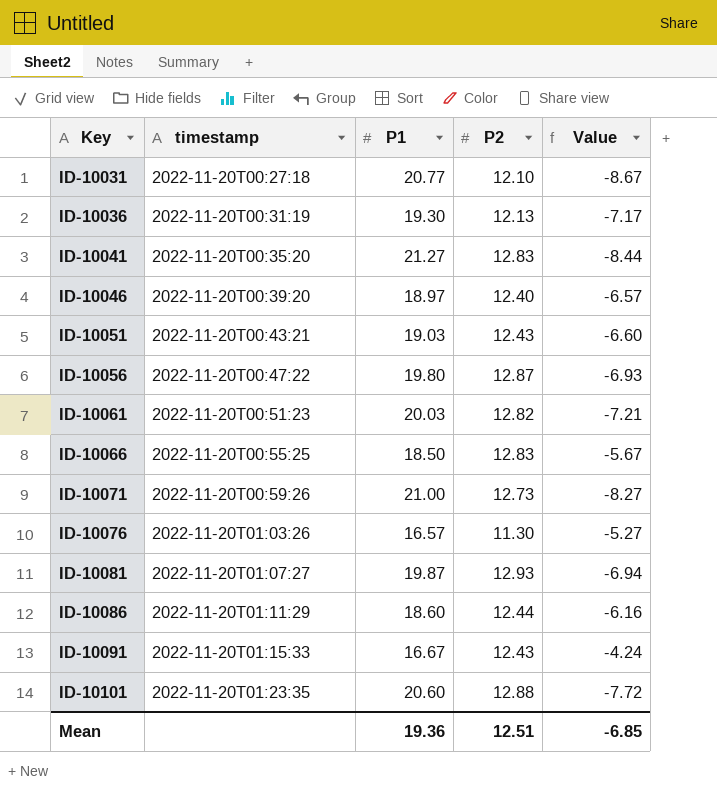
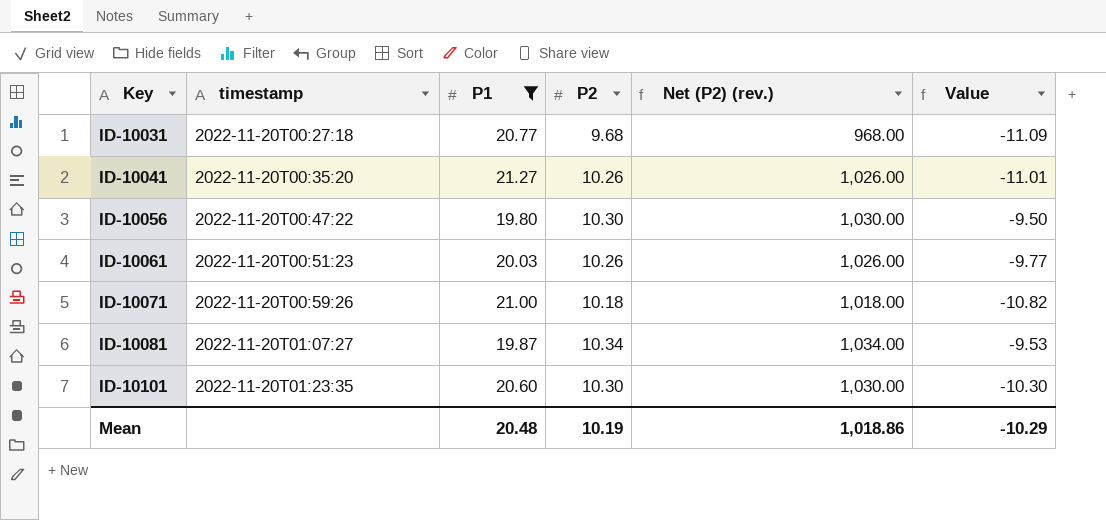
filter: none -> P1 >= 19.80
column Net (P2) (rev.) | formula: none -> [P2] * 100
ID-10031 | P2: 12.10 -> 9.68
ID-10031 | Value: -8.67 -> -11.09
ID-10041 | P2: 12.83 -> 10.26
ID-10041 | Value: -8.44 -> -11.01
ID-10056 | P2: 12.87 -> 10.30
ID-10056 | Value: -6.93 -> -9.50
ID-10061 | P2: 12.82 -> 10.26
ID-10061 | Value: -7.21 -> -9.77
ID-10071 | P2: 12.73 -> 10.18
ID-10071 | Value: -8.27 -> -10.82
ID-10081 | P2: 12.93 -> 10.34
ID-10081 | Value: -6.94 -> -9.53
ID-10101 | P2: 12.88 -> 10.30
ID-10101 | Value: -7.72 -> -10.30
Mean | P1: 19.36 -> 20.48
Mean | P2: 12.51 -> 10.19
Mean | Value: -6.85 -> -10.29

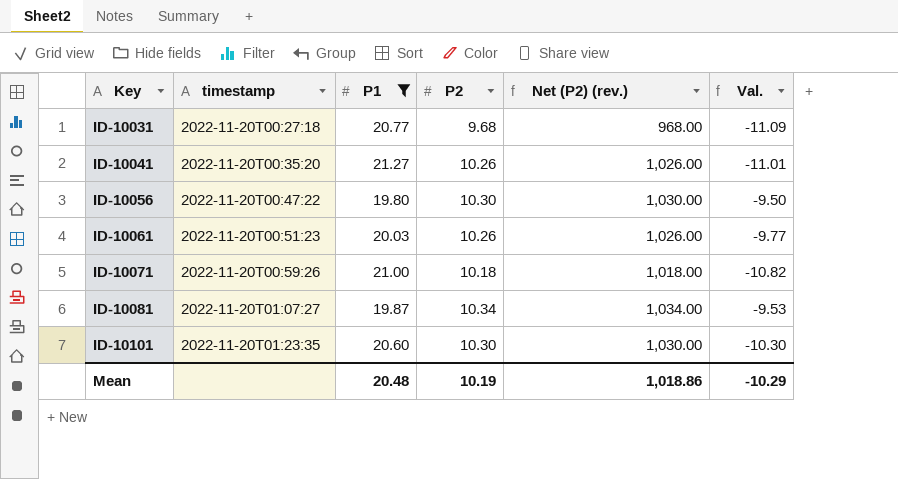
column name: Value -> Val.

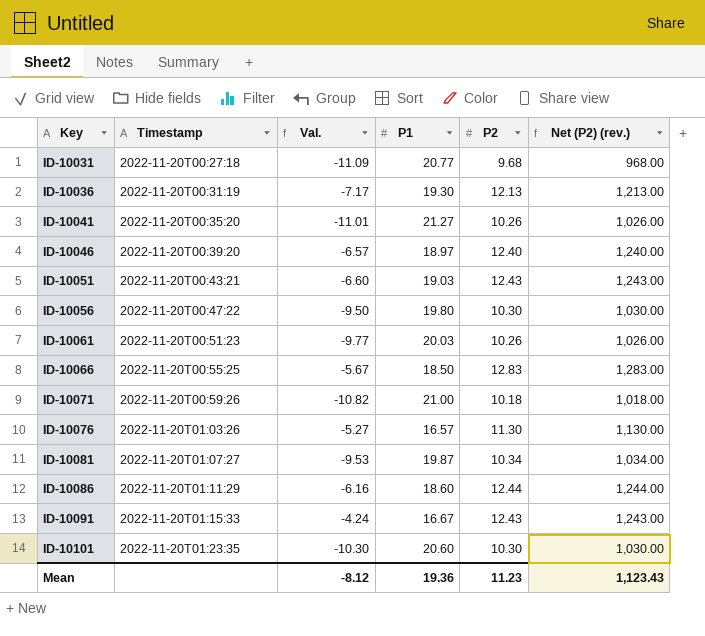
filter: P1 >= 19.80 -> none
column name: timestamp -> Timestamp
column Val. | position: 6 -> 3
Mean | Val.: -10.29 -> -8.12
Mean | P1: 20.48 -> 19.36
Mean | P2: 10.19 -> 11.23
Mean | Net (P2) (rev.): 1,018.86 -> 1,123.43

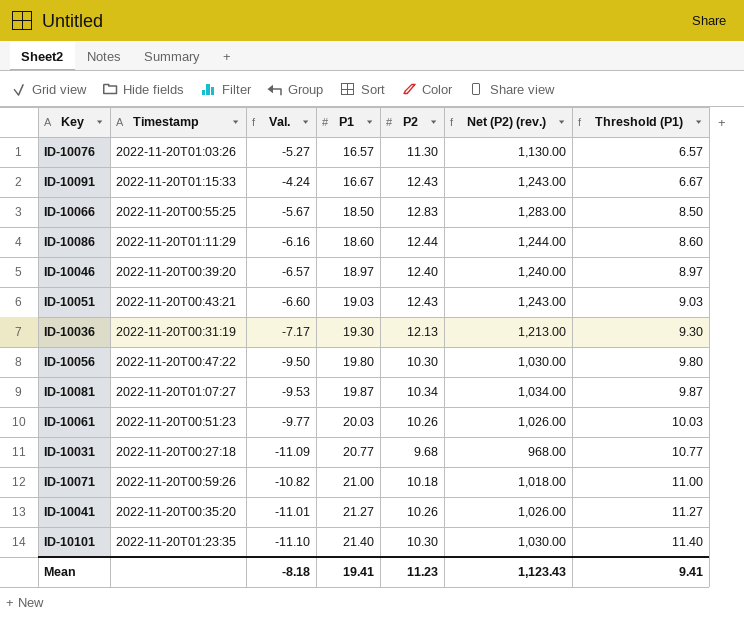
row order: Key ascending -> P1 ascending
column Threshold (P1) | formula: none -> [P1] - 10
ID-10101 | Val.: -10.30 -> -11.10
ID-10101 | P1: 20.60 -> 21.40
Mean | Val.: -8.12 -> -8.18
Mean | P1: 19.36 -> 19.41

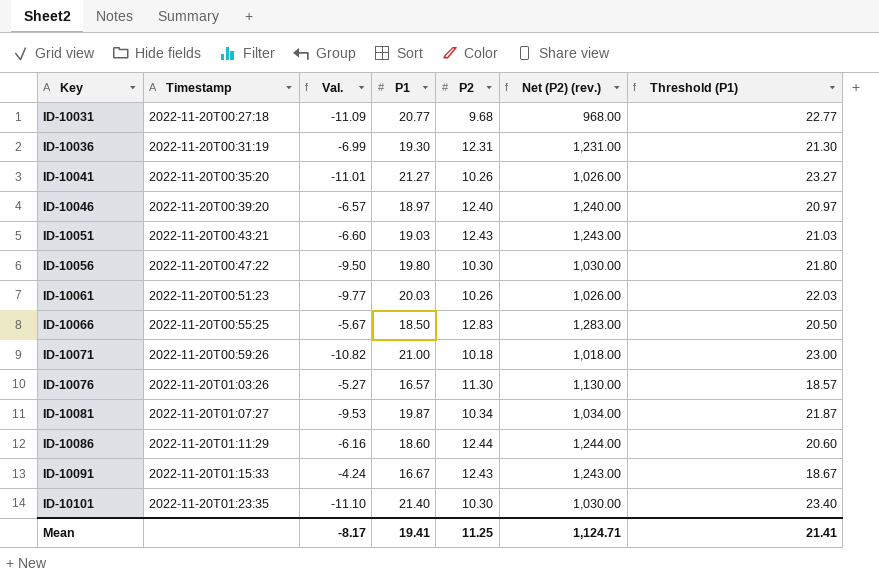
row order: P1 ascending -> Key ascending
column Threshold (P1) | formula: [P1] - 10 -> [P1] + 2
ID-10036 | Val.: -7.17 -> -6.99
ID-10036 | P2: 12.13 -> 12.31
ID-10036 | Net (P2) (rev.): 1,213.00 -> 1,231.00
Mean | Val.: -8.18 -> -8.17
Mean | P2: 11.23 -> 11.25
Mean | Net (P2) (rev.): 1,123.43 -> 1,124.71
Mean | Threshold (P1): 9.41 -> 21.41

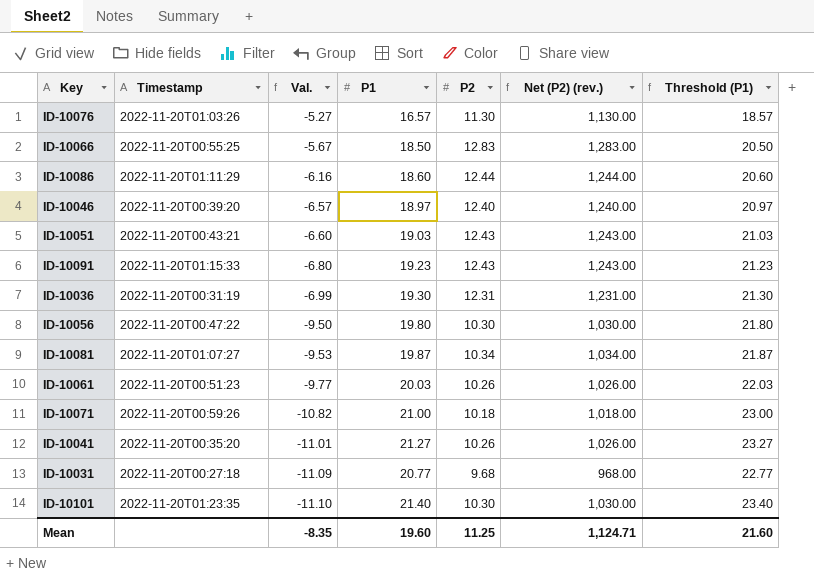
row order: Key ascending -> Val. descending
ID-10091 | Val.: -4.24 -> -6.80
ID-10091 | P1: 16.67 -> 19.23
ID-10091 | Threshold (P1): 18.67 -> 21.23
Mean | Val.: -8.17 -> -8.35
Mean | P1: 19.41 -> 19.60
Mean | Threshold (P1): 21.41 -> 21.60

